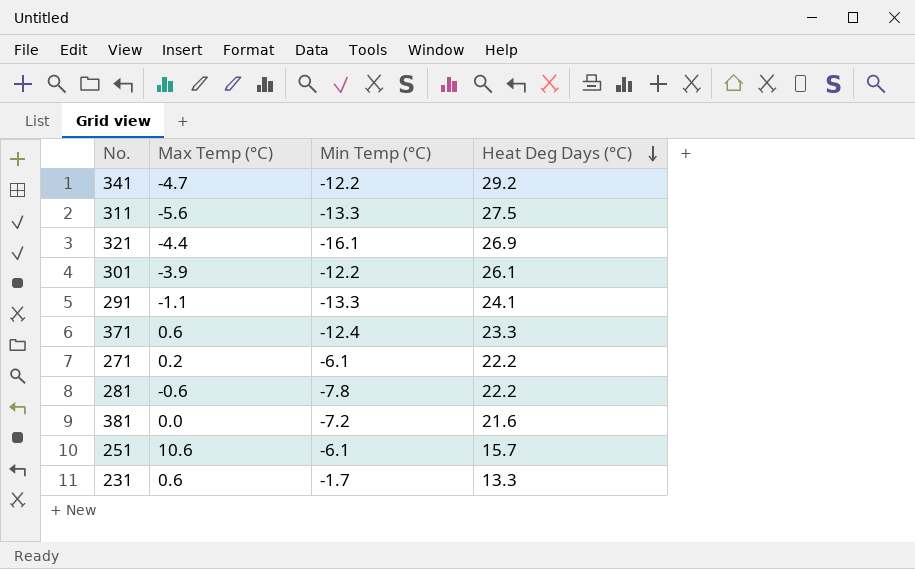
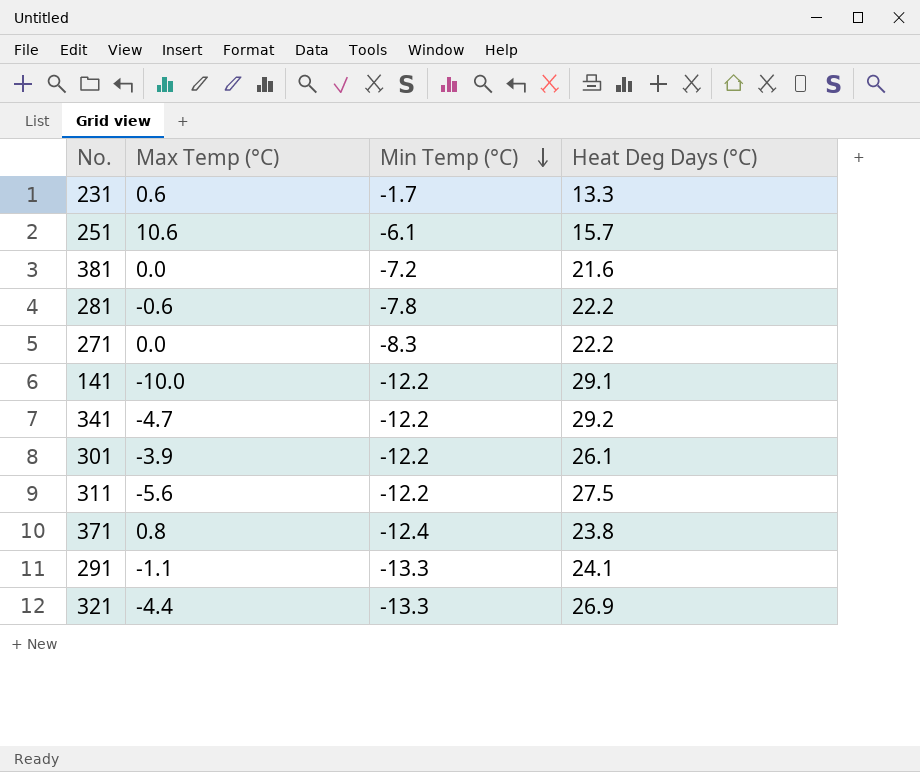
row order: Heat Deg Days (°C) descending -> Min Temp (°C) descending
271 | Max Temp (°C): 0.2 -> 0.0
271 | Min Temp (°C): -6.1 -> -8.3
row 141: none -> -10.0 | -12.2 | 29.1
311 | Min Temp (°C): -13.3 -> -12.2
371 | Max Temp (°C): 0.6 -> 0.8
371 | Heat Deg Days (°C): 23.3 -> 23.8
321 | Min Temp (°C): -16.1 -> -13.3

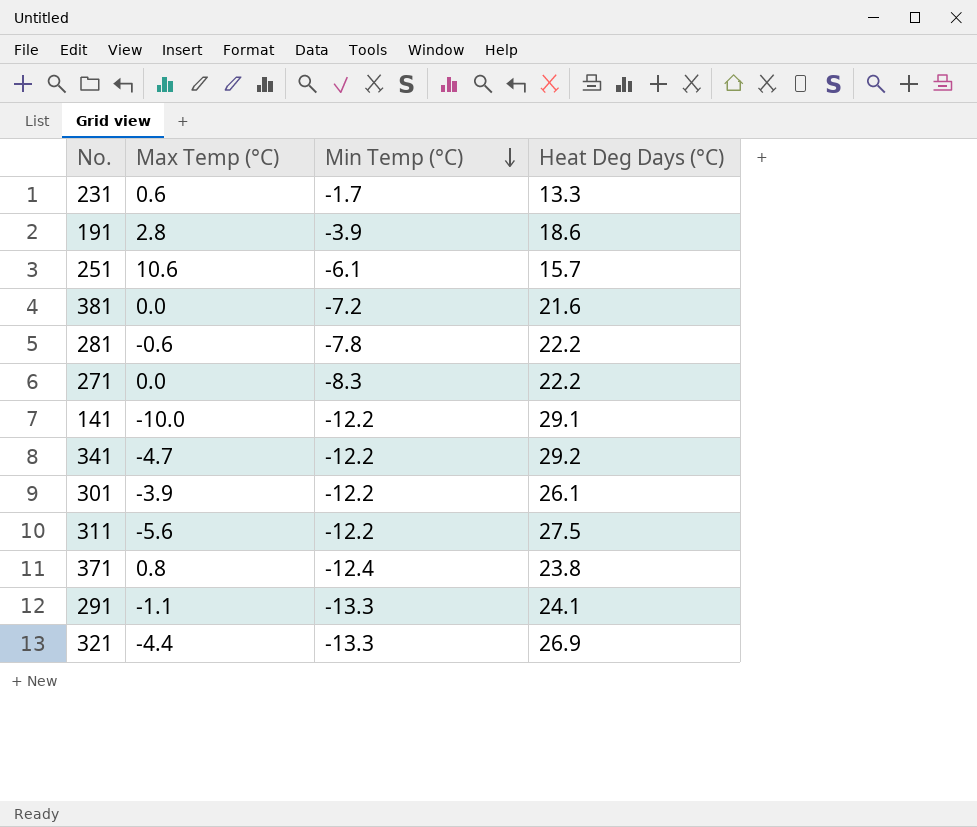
row 191: none -> 2.8 | -3.9 | 18.6

